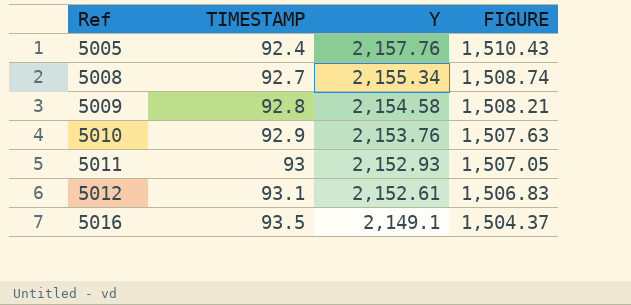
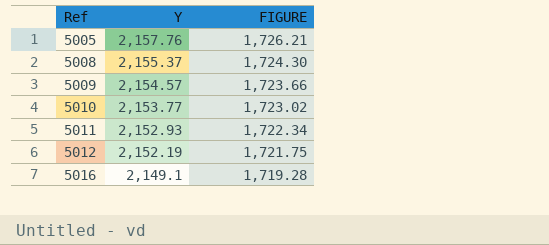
column TIMESTAMP | position: 2 -> none
column FIGURE | formula: [Y] * 0.7 -> [Y] * 0.8
5008 | Y: 2,155.34 -> 2,155.37
5009 | Y: 2,154.58 -> 2,154.57
5010 | Y: 2,153.76 -> 2,153.77
5012 | Y: 2,152.61 -> 2,152.19

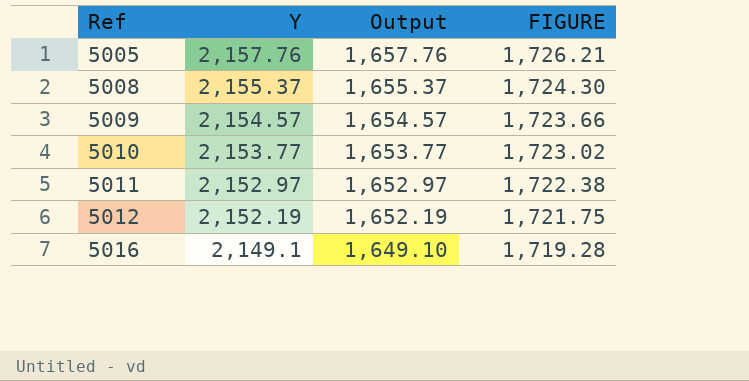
column Output | formula: none -> [Y] - 500
5011 | Y: 2,152.93 -> 2,152.97
5011 | FIGURE: 1,722.34 -> 1,722.38

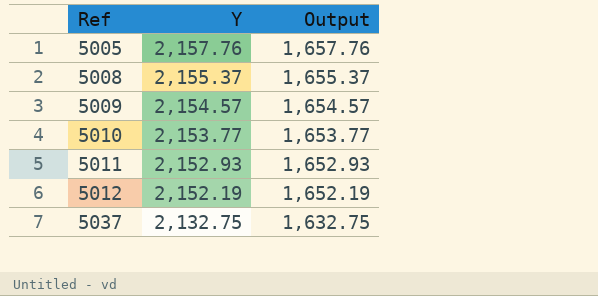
column FIGURE | formula: [Y] * 0.8 -> none
row 5016: 2,149.1 | 1,649.10 | 1,719.28 -> none
5011 | Y: 2,152.97 -> 2,152.93
5011 | Output: 1,652.97 -> 1,652.93
row 5037: none -> 2,132.75 | 1,632.75

